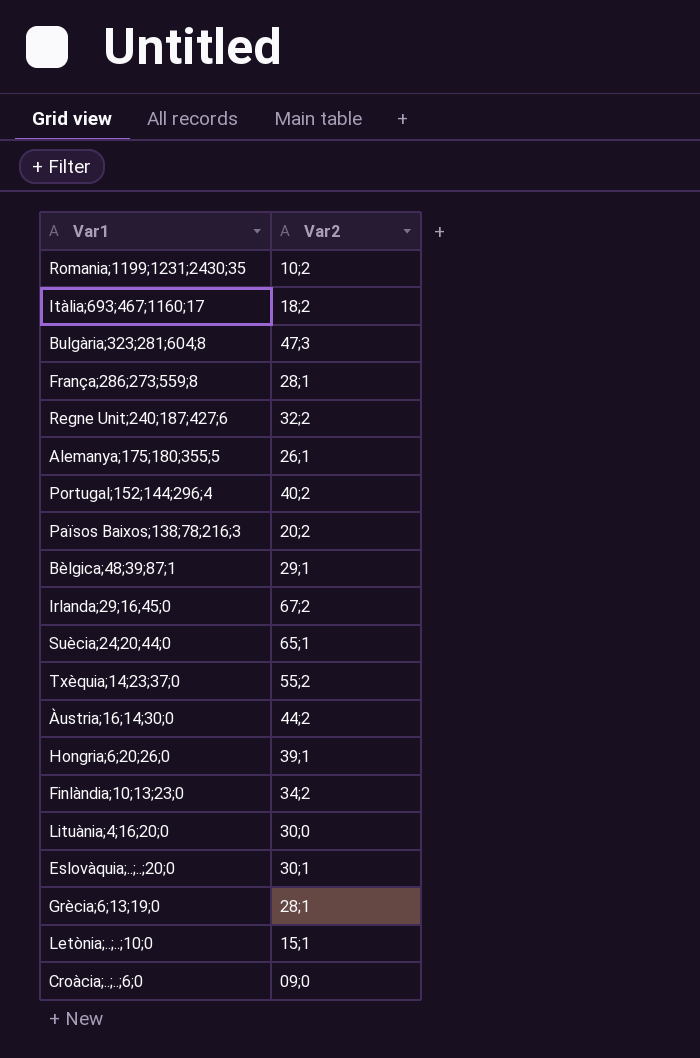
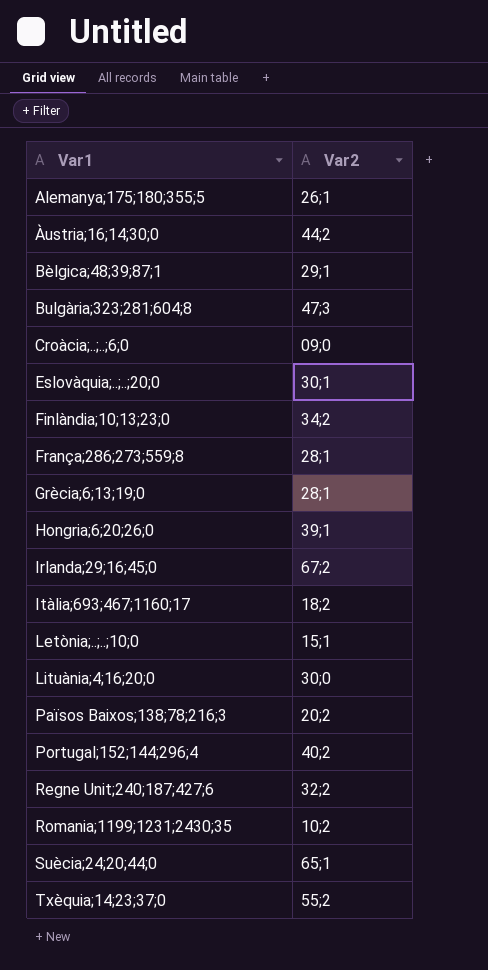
row order: none -> Var1 ascending

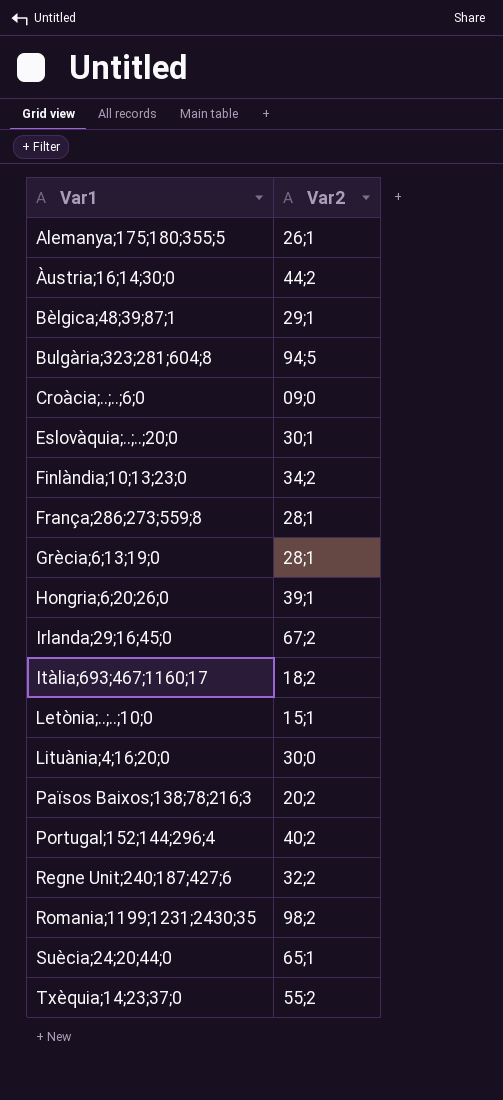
Bulgària;323;281;604;8 | Var2: 47;3 -> 94;5
Romania;1199;1231;2430;35 | Var2: 10;2 -> 98;2

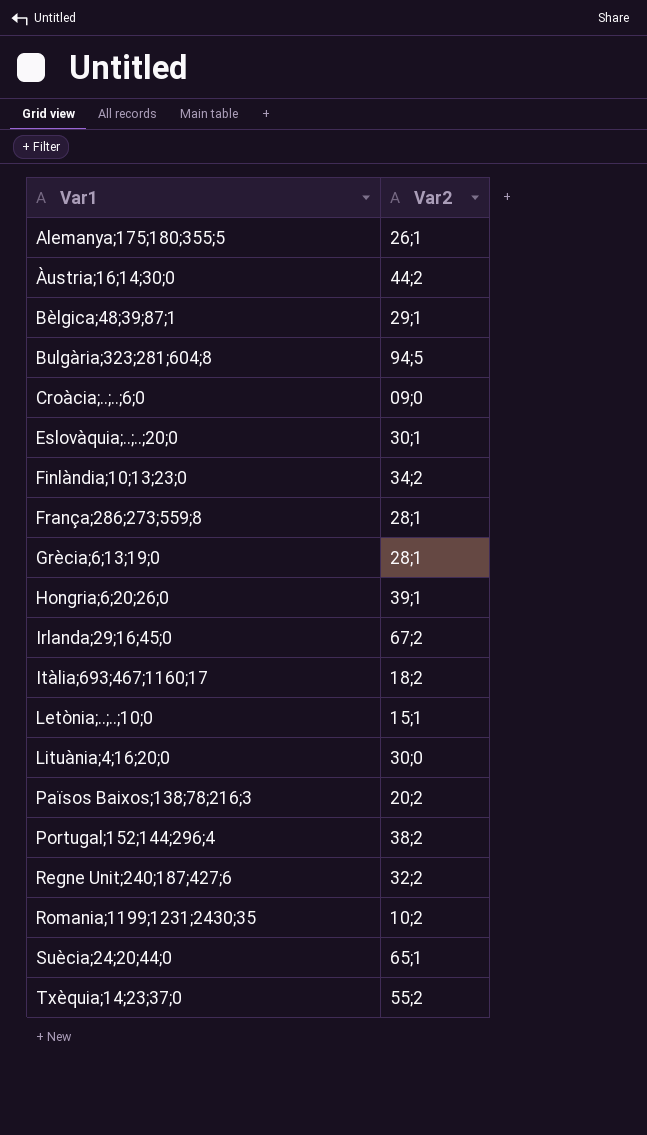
Portugal;152;144;296;4 | Var2: 40;2 -> 38;2
Romania;1199;1231;2430;35 | Var2: 98;2 -> 10;2

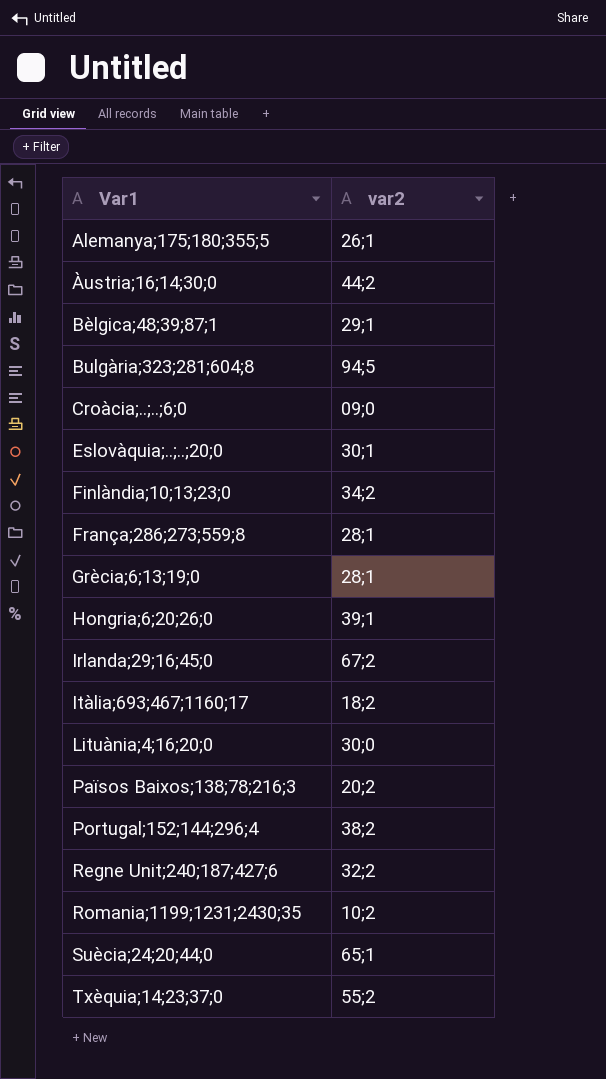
column name: Var2 -> var2
row Letònia;..;..;10;0: 15;1 -> none

